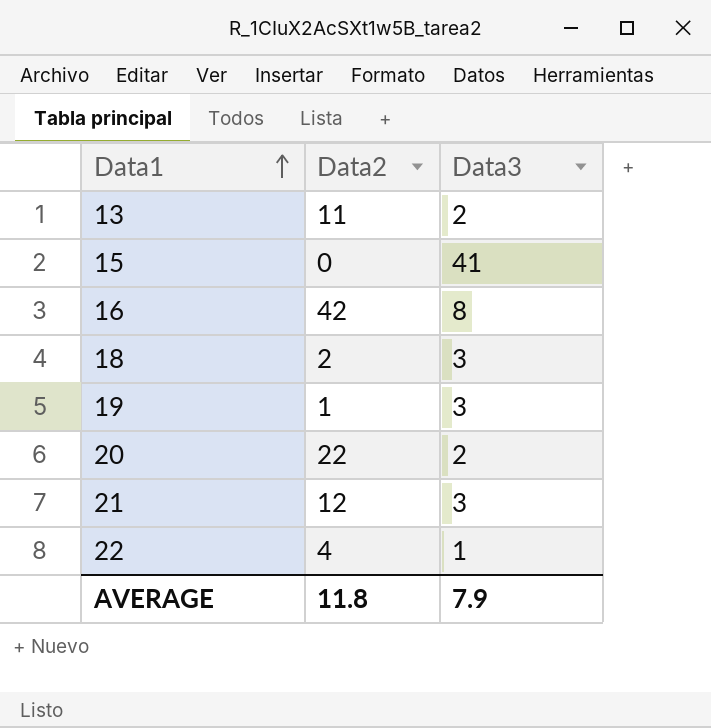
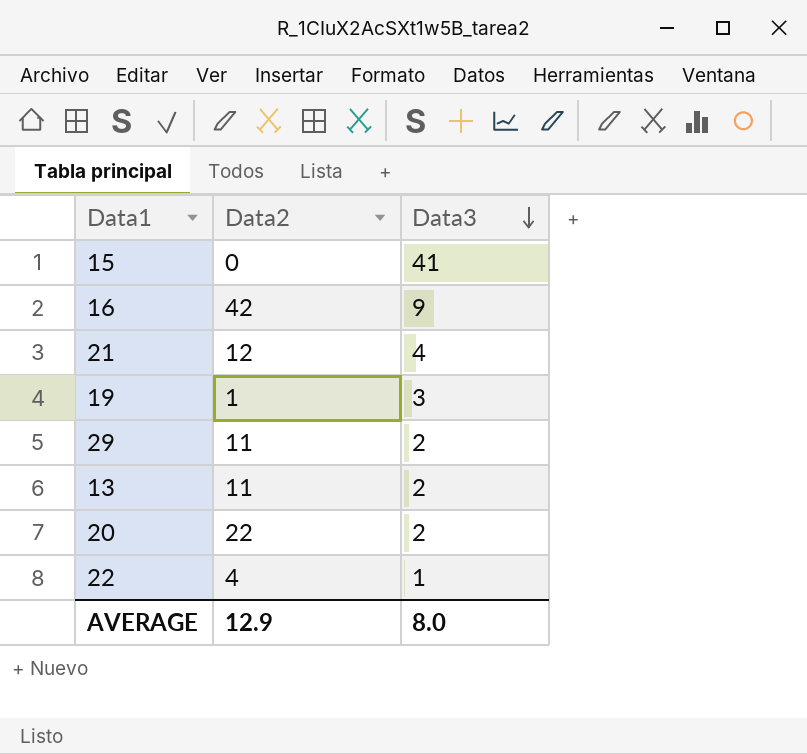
row order: Data1 ascending -> Data3 descending
row 18: 2 | 3 -> none
16 | Data3: 8 -> 9
21 | Data3: 3 -> 4
row 29: none -> 11 | 2
AVERAGE | Data2: 11.8 -> 12.9
AVERAGE | Data3: 7.9 -> 8.0

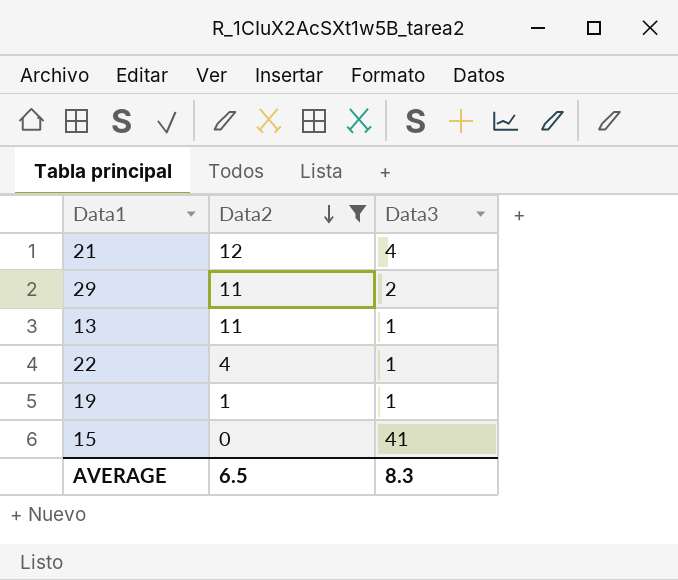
filter: none -> Data2 <= 12
row order: Data3 descending -> Data2 descending
13 | Data3: 2 -> 1
19 | Data3: 3 -> 1
AVERAGE | Data2: 12.9 -> 6.5
AVERAGE | Data3: 8.0 -> 8.3

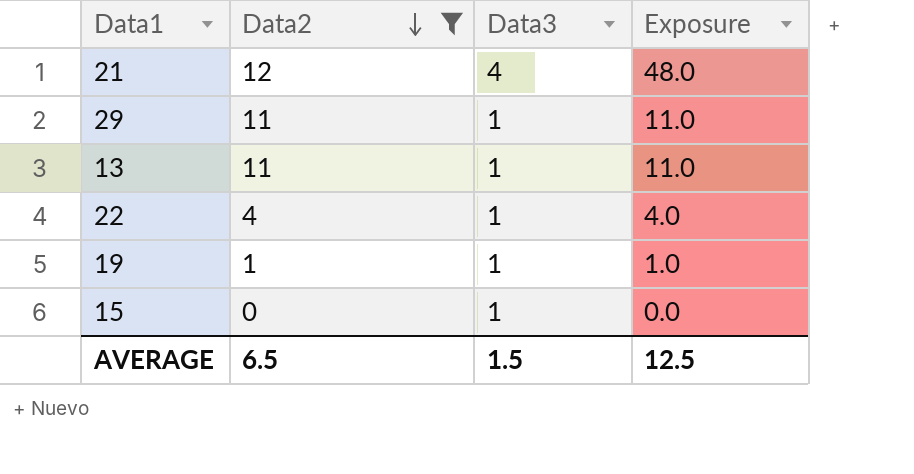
column Exposure | formula: none -> [Data2] * [Data3]
29 | Data3: 2 -> 1
15 | Data3: 41 -> 1
AVERAGE | Data3: 8.3 -> 1.5

